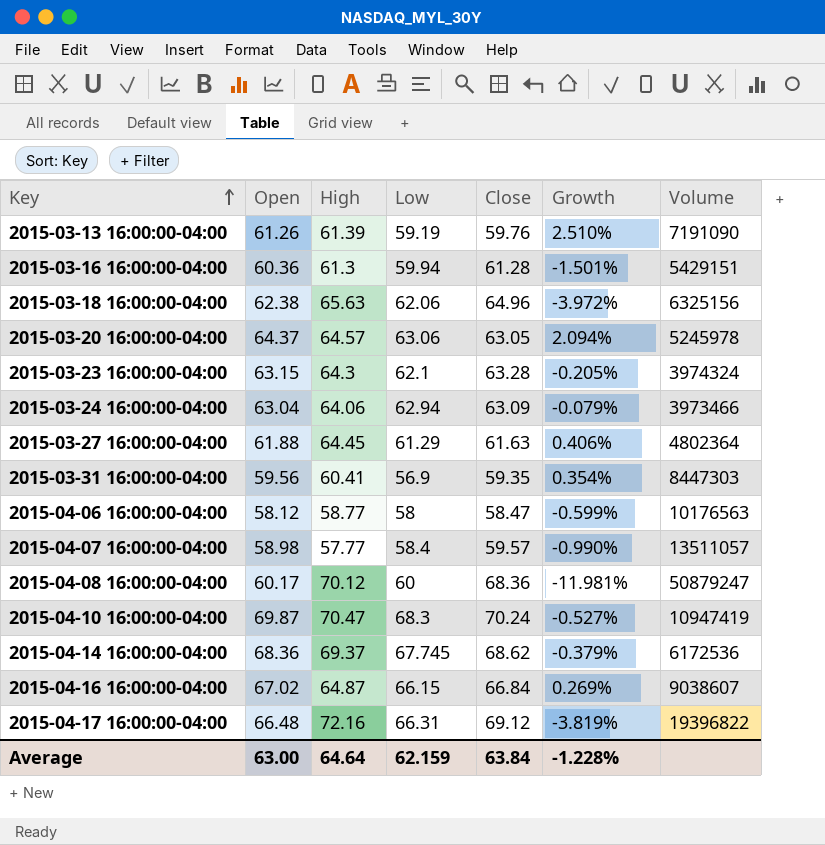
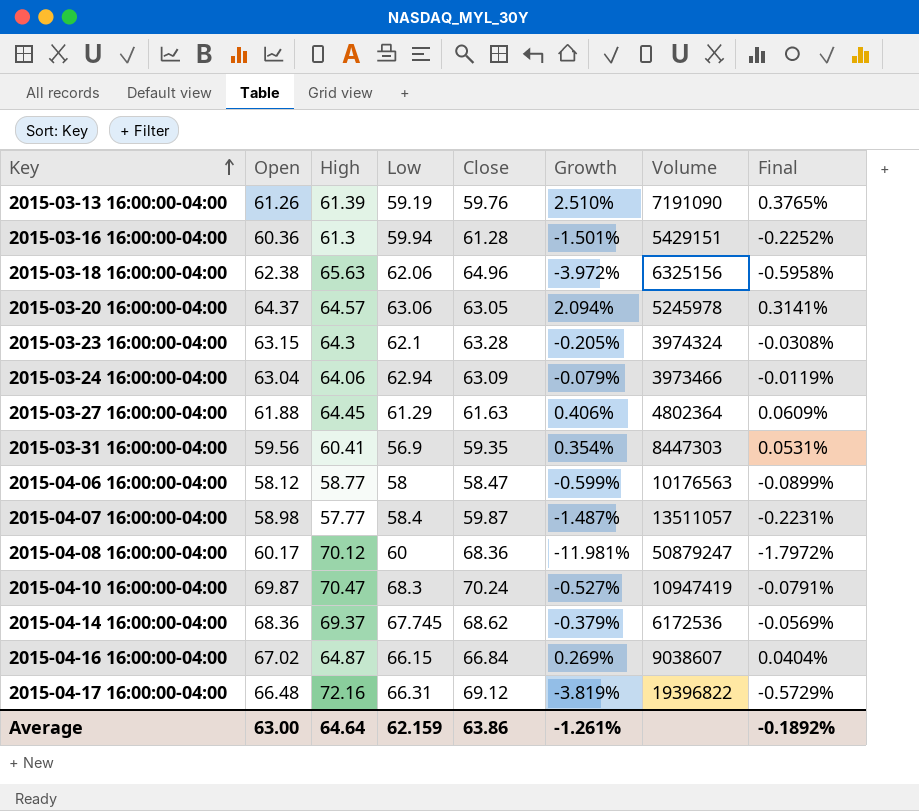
column Final | formula: none -> [Growth] * 0.15
2015-04-07 16:00:00-04:00 | Close: 59.57 -> 59.87
2015-04-07 16:00:00-04:00 | Growth: -0.990% -> -1.487%
Average | Close: 63.84 -> 63.86
Average | Growth: -1.228% -> -1.261%

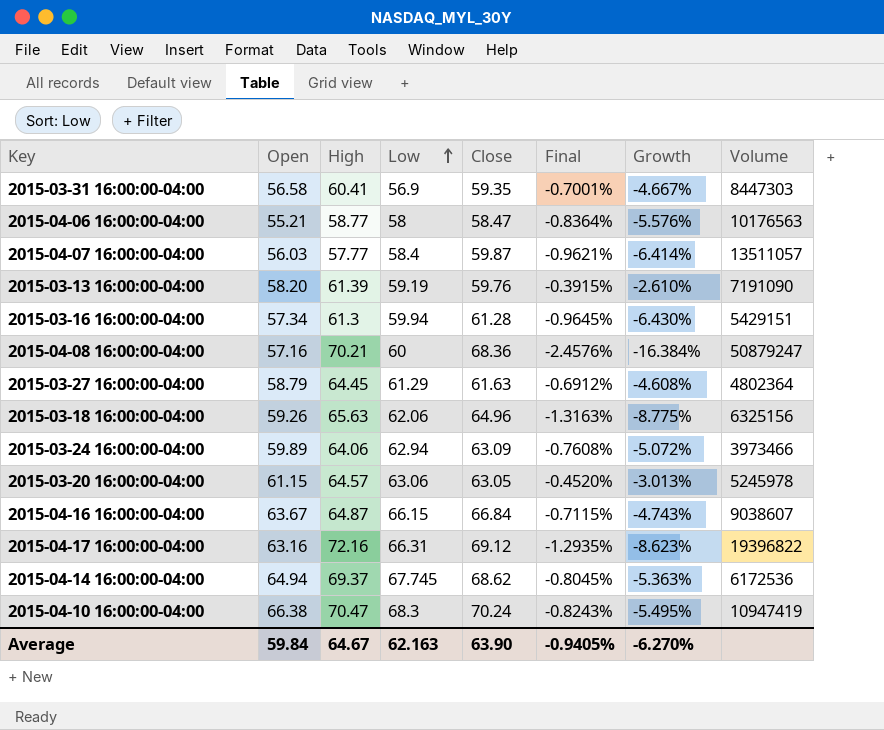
row order: Key ascending -> Low ascending
column Final | position: 8 -> 6
row 2015-03-23 16:00:00-04:00: 63.15 | 64.3 | 62.1 | 63.28 | -0.205% | 3974324 | -0.0308% -> none
2015-03-31 16:00:00-04:00 | Open: 59.56 -> 56.58
2015-03-31 16:00:00-04:00 | Final: 0.0531% -> -0.7001%
2015-03-31 16:00:00-04:00 | Growth: 0.354% -> -4.667%
2015-04-06 16:00:00-04:00 | Open: 58.12 -> 55.21
2015-04-06 16:00:00-04:00 | Final: -0.0899% -> -0.8364%
2015-04-06 16:00:00-04:00 | Growth: -0.599% -> -5.576%
2015-04-07 16:00:00-04:00 | Open: 58.98 -> 56.03
2015-04-07 16:00:00-04:00 | Final: -0.2231% -> -0.9621%
2015-04-07 16:00:00-04:00 | Growth: -1.487% -> -6.414%
2015-03-13 16:00:00-04:00 | Open: 61.26 -> 58.20
2015-03-13 16:00:00-04:00 | Final: 0.3765% -> -0.3915%
2015-03-13 16:00:00-04:00 | Growth: 2.510% -> -2.610%
2015-03-16 16:00:00-04:00 | Open: 60.36 -> 57.34
2015-03-16 16:00:00-04:00 | Final: -0.2252% -> -0.9645%
2015-03-16 16:00:00-04:00 | Growth: -1.501% -> -6.430%
2015-04-08 16:00:00-04:00 | Open: 60.17 -> 57.16
2015-04-08 16:00:00-04:00 | High: 70.12 -> 70.21
2015-04-08 16:00:00-04:00 | Final: -1.7972% -> -2.4576%
2015-04-08 16:00:00-04:00 | Growth: -11.981% -> -16.384%
2015-03-27 16:00:00-04:00 | Open: 61.88 -> 58.79
2015-03-27 16:00:00-04:00 | Final: 0.0609% -> -0.6912%
2015-03-27 16:00:00-04:00 | Growth: 0.406% -> -4.608%
2015-03-18 16:00:00-04:00 | Open: 62.38 -> 59.26
2015-03-18 16:00:00-04:00 | Final: -0.5958% -> -1.3163%
2015-03-18 16:00:00-04:00 | Growth: -3.972% -> -8.775%
2015-03-24 16:00:00-04:00 | Open: 63.04 -> 59.89
2015-03-24 16:00:00-04:00 | Final: -0.0119% -> -0.7608%
2015-03-24 16:00:00-04:00 | Growth: -0.079% -> -5.072%
2015-03-20 16:00:00-04:00 | Open: 64.37 -> 61.15
2015-03-20 16:00:00-04:00 | Final: 0.3141% -> -0.4520%
2015-03-20 16:00:00-04:00 | Growth: 2.094% -> -3.013%
2015-04-16 16:00:00-04:00 | Open: 67.02 -> 63.67
2015-04-16 16:00:00-04:00 | Final: 0.0404% -> -0.7115%
2015-04-16 16:00:00-04:00 | Growth: 0.269% -> -4.743%
2015-04-17 16:00:00-04:00 | Open: 66.48 -> 63.16
2015-04-17 16:00:00-04:00 | Final: -0.5729% -> -1.2935%
2015-04-17 16:00:00-04:00 | Growth: -3.819% -> -8.623%
2015-04-14 16:00:00-04:00 | Open: 68.36 -> 64.94
2015-04-14 16:00:00-04:00 | Final: -0.0569% -> -0.8045%
2015-04-14 16:00:00-04:00 | Growth: -0.379% -> -5.363%
2015-04-10 16:00:00-04:00 | Open: 69.87 -> 66.38
2015-04-10 16:00:00-04:00 | Final: -0.0791% -> -0.8243%
2015-04-10 16:00:00-04:00 | Growth: -0.527% -> -5.495%
Average | Open: 63.00 -> 59.84
Average | High: 64.64 -> 64.67
Average | Low: 62.159 -> 62.163
Average | Close: 63.86 -> 63.90
Average | Final: -0.1892% -> -0.9405%
Average | Growth: -1.261% -> -6.270%

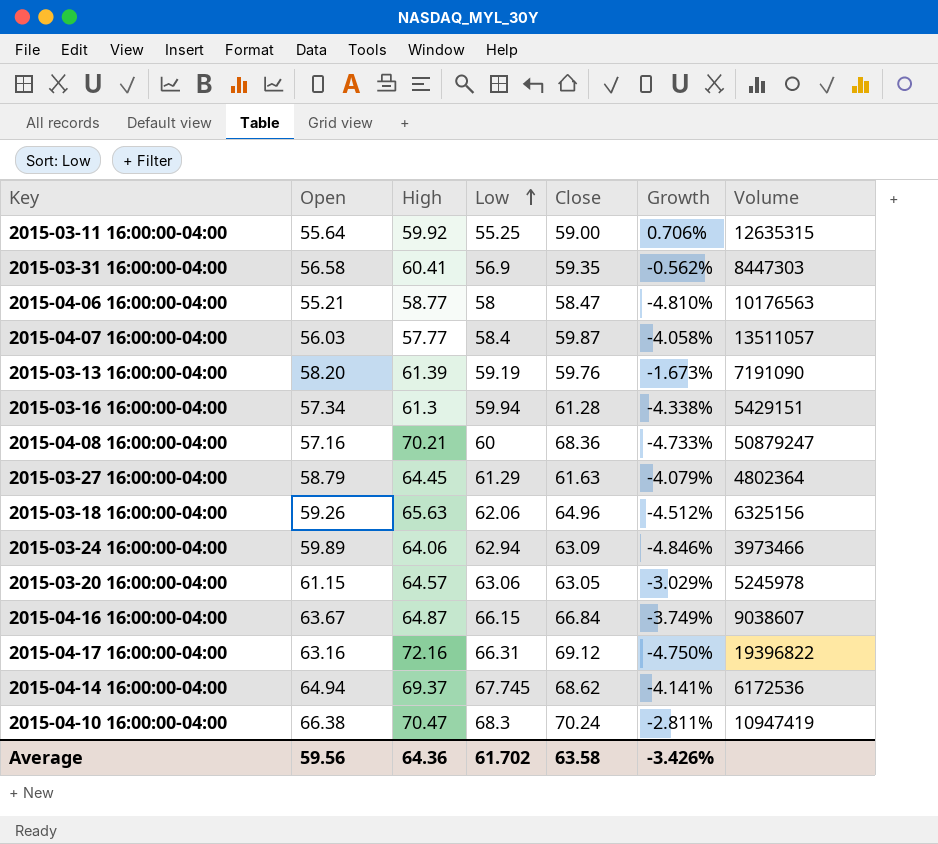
column Final | formula: [Growth] * 0.15 -> none
column Growth | formula: ([Open] - [Close]) / [Close] -> ([Open] - [Low]) / [Low]
row 2015-03-11 16:00:00-04:00: none -> 55.64 | 59.92 | 55.25 | 59.00 | 0.706% | 12635315
Average | Open: 59.84 -> 59.56
Average | High: 64.67 -> 64.36
Average | Low: 62.163 -> 61.702
Average | Close: 63.90 -> 63.58
Average | Growth: -6.270% -> -3.426%

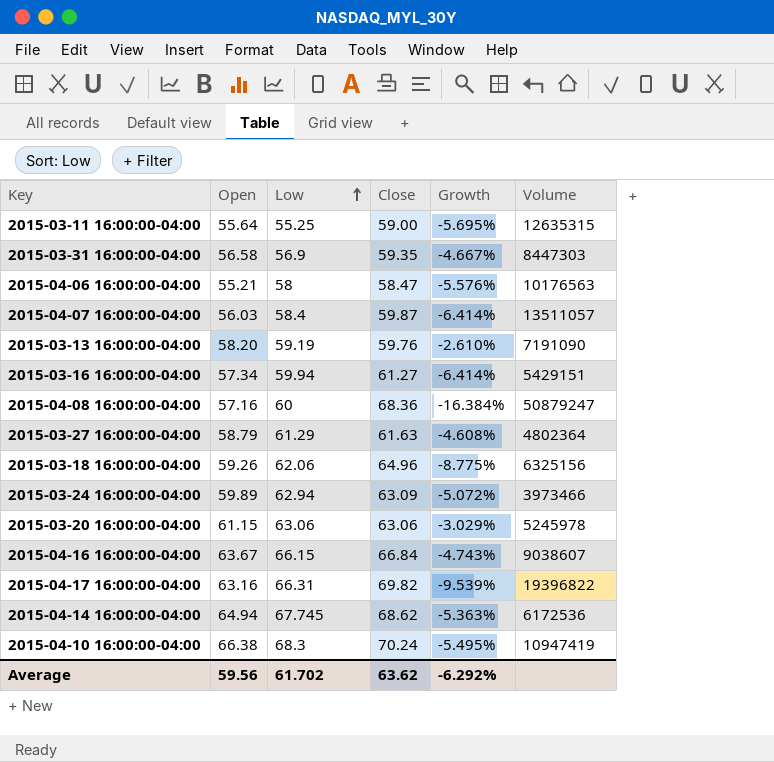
column High | position: 3 -> none
column Growth | formula: ([Open] - [Low]) / [Low] -> ([Open] - [Close]) / [Close]
2015-03-16 16:00:00-04:00 | Close: 61.28 -> 61.27
2015-03-20 16:00:00-04:00 | Close: 63.05 -> 63.06
2015-04-17 16:00:00-04:00 | Close: 69.12 -> 69.82
Average | Close: 63.58 -> 63.62
Average | Growth: -3.426% -> -6.292%

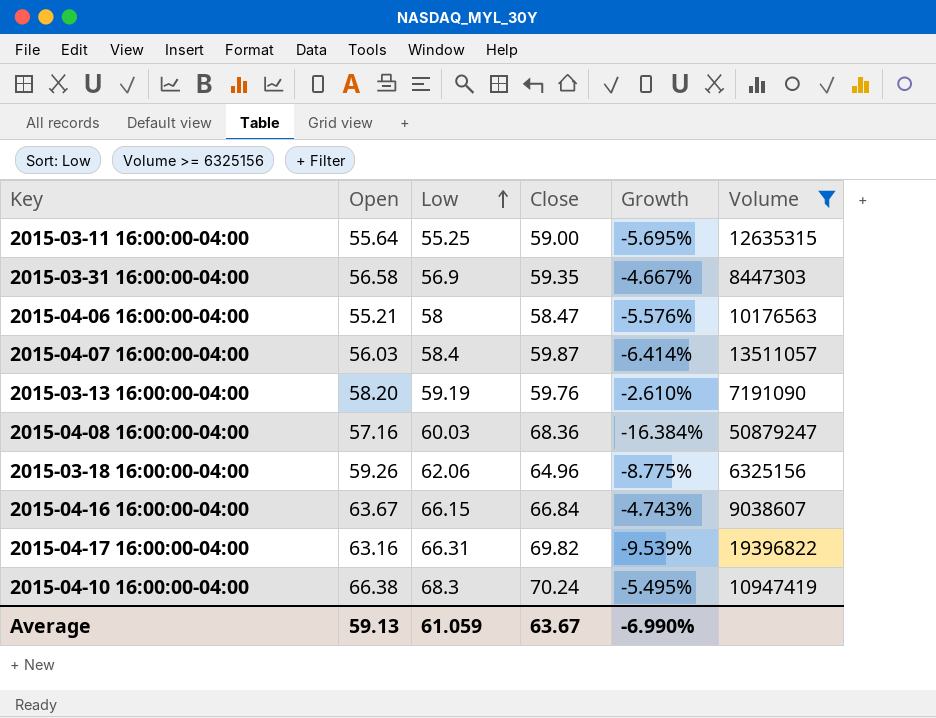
filter: none -> Volume >= 6325156
2015-04-08 16:00:00-04:00 | Low: 60 -> 60.03
Average | Open: 59.56 -> 59.13
Average | Low: 61.702 -> 61.059
Average | Close: 63.62 -> 63.67
Average | Growth: -6.292% -> -6.990%

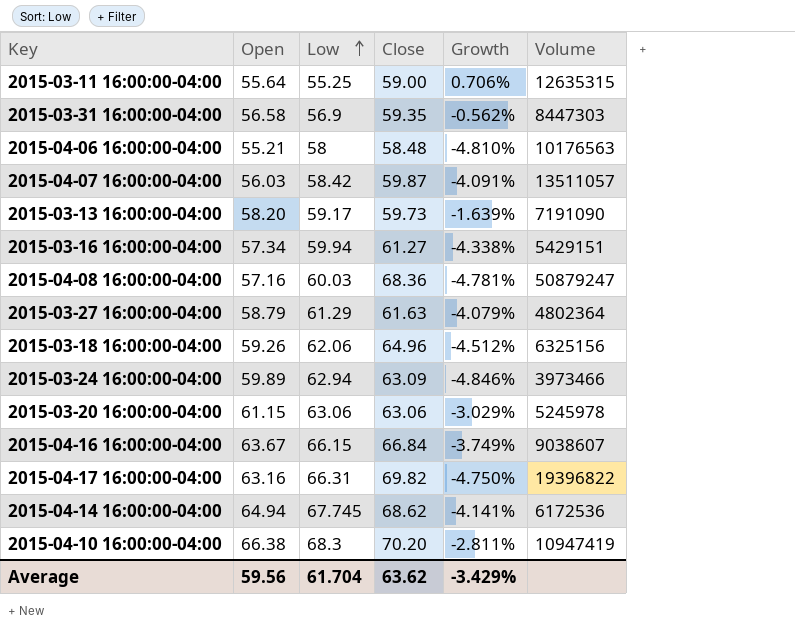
filter: Volume >= 6325156 -> none
column Growth | formula: ([Open] - [Close]) / [Close] -> ([Open] - [Low]) / [Low]
2015-04-06 16:00:00-04:00 | Close: 58.47 -> 58.48
2015-04-07 16:00:00-04:00 | Low: 58.4 -> 58.42
2015-03-13 16:00:00-04:00 | Low: 59.19 -> 59.17
2015-03-13 16:00:00-04:00 | Close: 59.76 -> 59.73
2015-04-10 16:00:00-04:00 | Close: 70.24 -> 70.20
Average | Open: 59.13 -> 59.56
Average | Low: 61.059 -> 61.704
Average | Close: 63.67 -> 63.62
Average | Growth: -6.990% -> -3.429%

